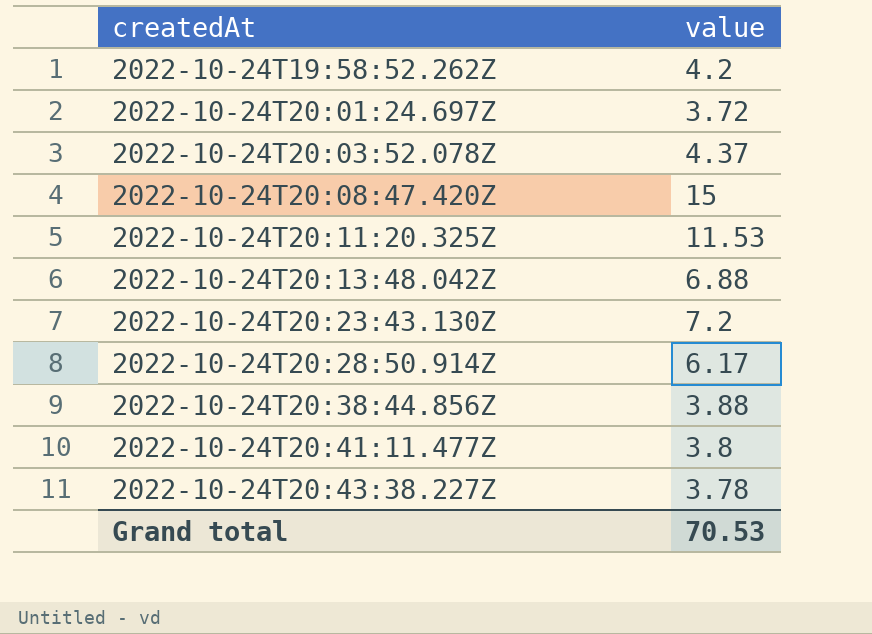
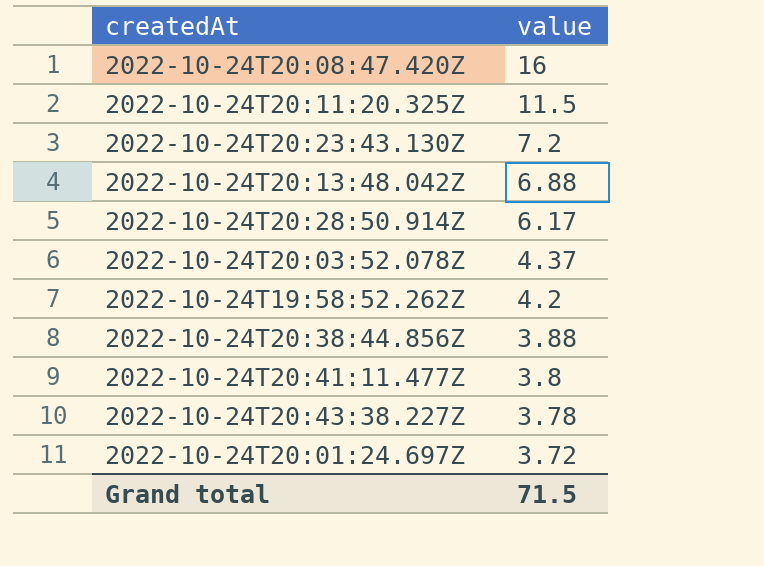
row order: createdAt ascending -> value descending
2022-10-24T20:08:47.420Z | value: 15 -> 16
2022-10-24T20:11:20.325Z | value: 11.53 -> 11.5
Grand total | value: 70.53 -> 71.5

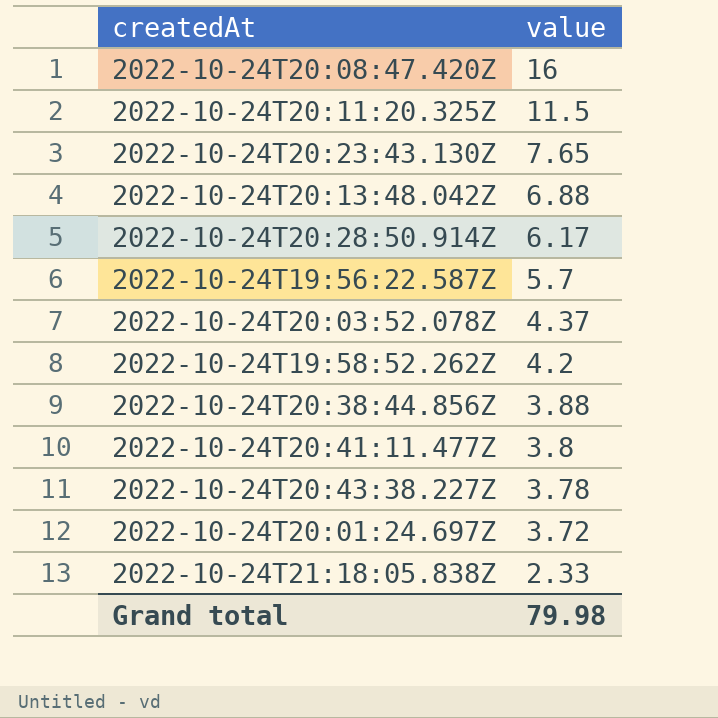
2022-10-24T20:23:43.130Z | value: 7.2 -> 7.65
row 2022-10-24T19:56:22.587Z: none -> 5.7
row 2022-10-24T21:18:05.838Z: none -> 2.33
Grand total | value: 71.5 -> 79.98

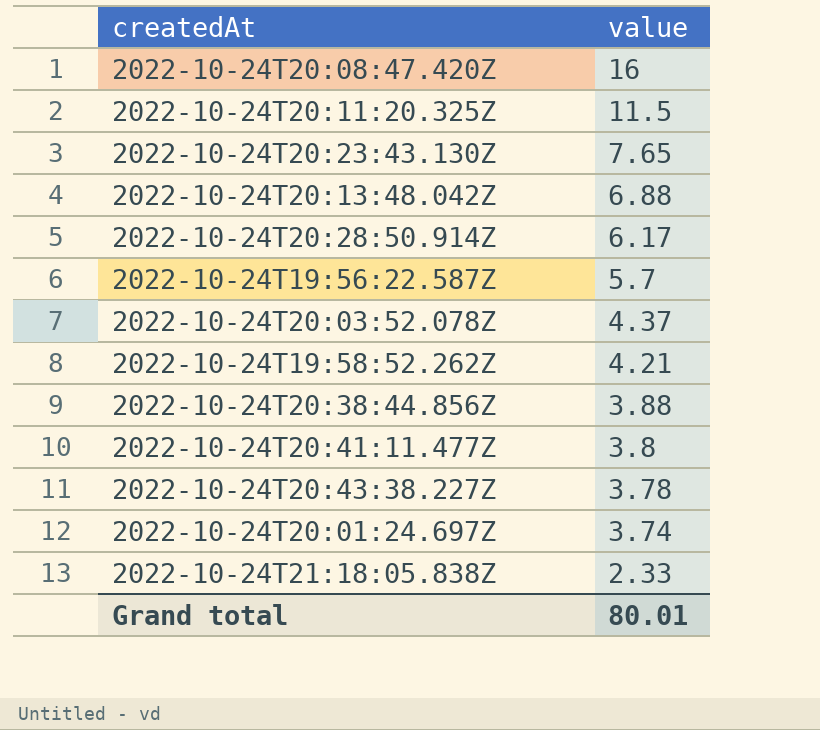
2022-10-24T19:58:52.262Z | value: 4.2 -> 4.21
2022-10-24T20:01:24.697Z | value: 3.72 -> 3.74
Grand total | value: 79.98 -> 80.01

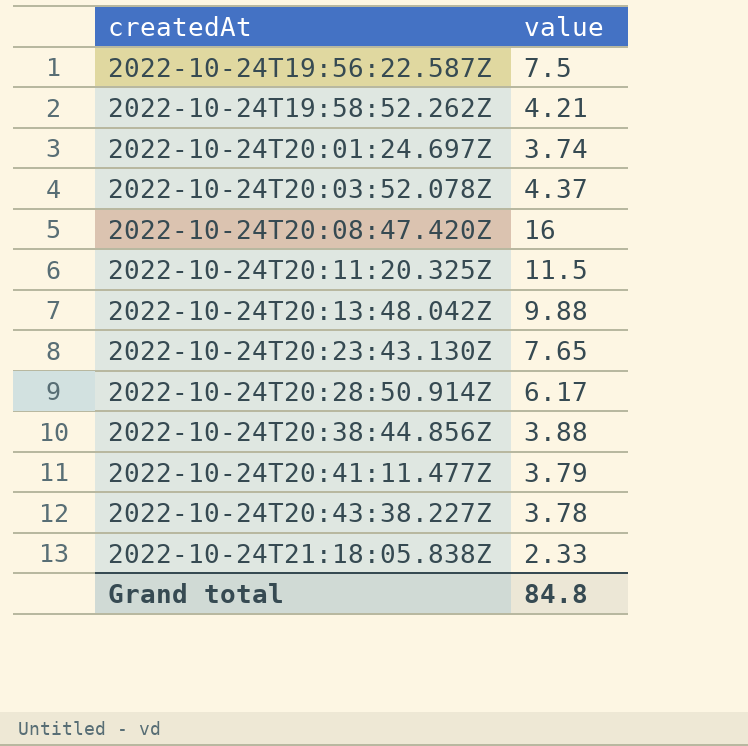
row order: value descending -> createdAt ascending
2022-10-24T19:56:22.587Z | value: 5.7 -> 7.5
2022-10-24T20:13:48.042Z | value: 6.88 -> 9.88
2022-10-24T20:41:11.477Z | value: 3.8 -> 3.79
Grand total | value: 80.01 -> 84.8

